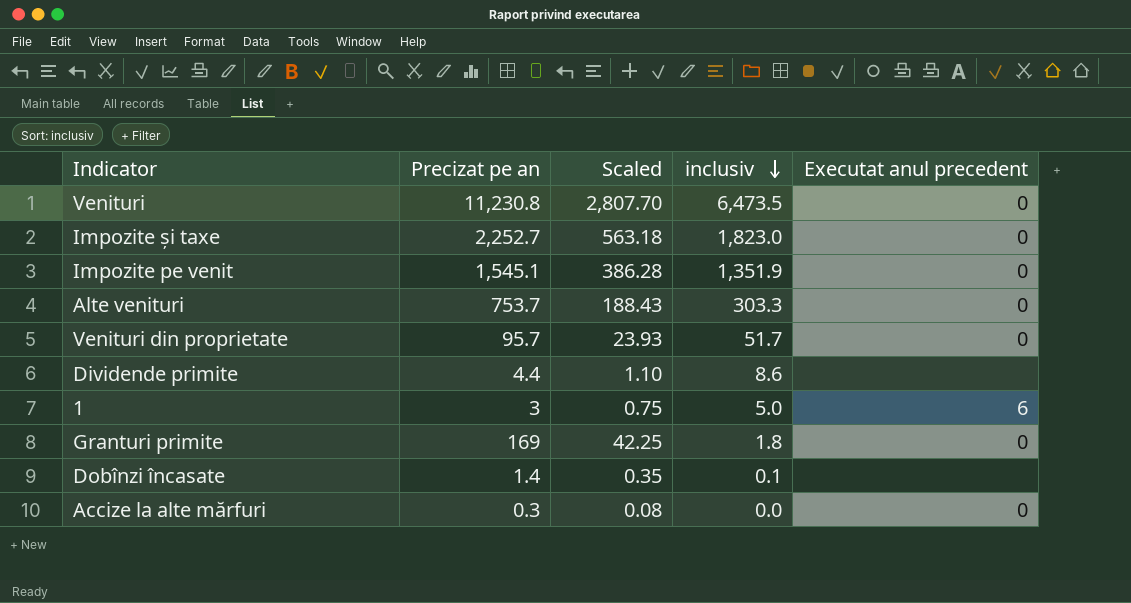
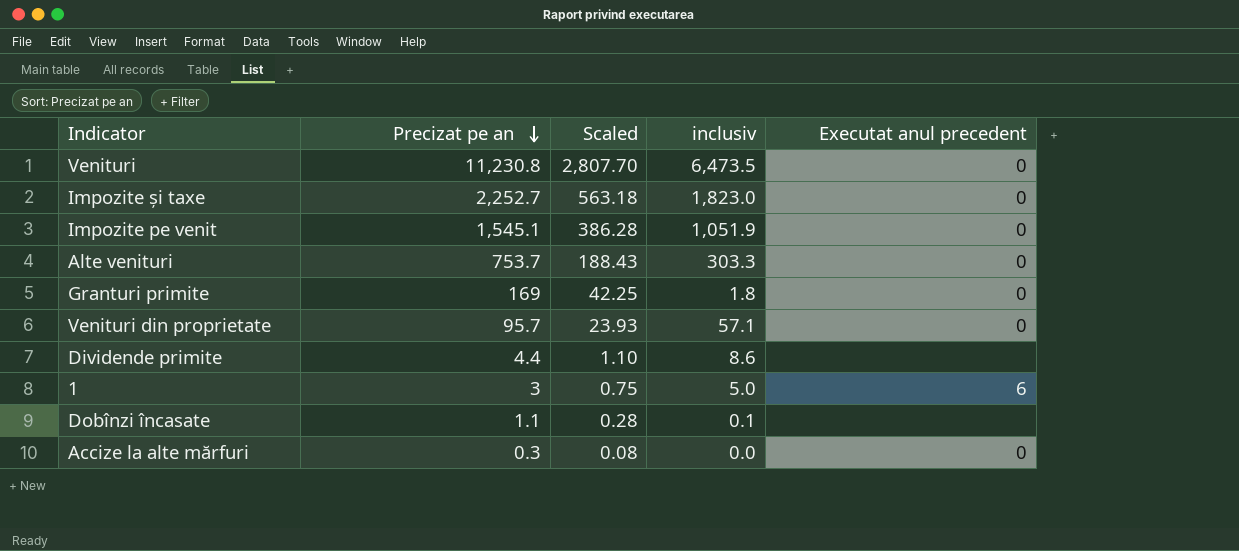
row order: inclusiv descending -> Precizat pe an descending
Impozite pe venit | inclusiv: 1,351.9 -> 1,051.9
Venituri din proprietate | inclusiv: 51.7 -> 57.1
Dobînzi încasate | Precizat pe an: 1.4 -> 1.1
Dobînzi încasate | Scaled: 0.35 -> 0.28

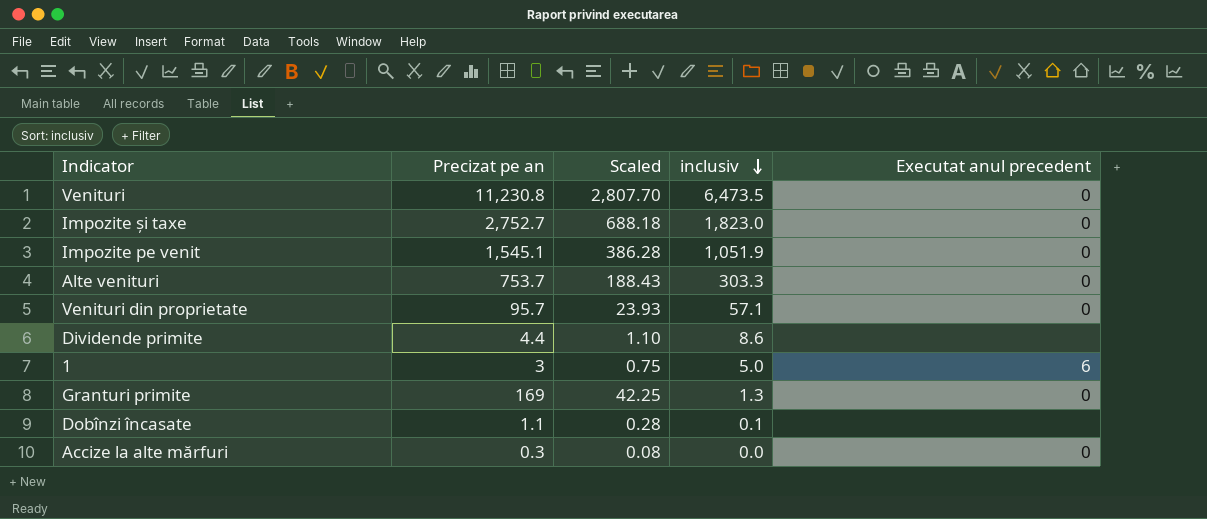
row order: Precizat pe an descending -> inclusiv descending
Impozite și taxe | Precizat pe an: 2,252.7 -> 2,752.7
Impozite și taxe | Scaled: 563.18 -> 688.18
Granturi primite | inclusiv: 1.8 -> 1.3

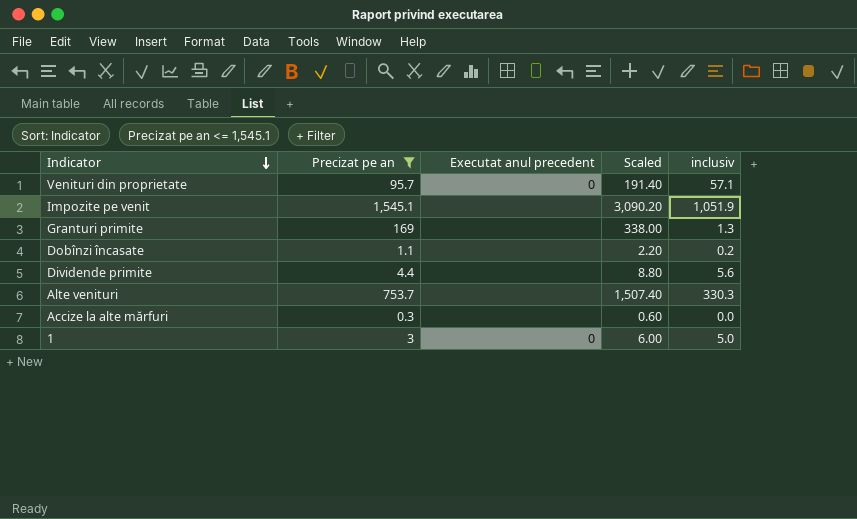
filter: none -> Precizat pe an <= 1,545.1
row order: inclusiv descending -> Indicator descending
column Executat anul precedent | position: 5 -> 3
column Scaled | formula: [Precizat pe an] * 0.25 -> [Precizat pe an] * 2
Impozite pe venit | Executat anul precedent: 0 -> none
Granturi primite | Executat anul precedent: 0 -> none
Dobînzi încasate | inclusiv: 0.1 -> 0.2
Dividende primite | inclusiv: 8.6 -> 5.6
Alte venituri | Executat anul precedent: 0 -> none
Alte venituri | inclusiv: 303.3 -> 330.3
Accize la alte mărfuri | Executat anul precedent: 0 -> none
1 | Executat anul precedent: 6 -> 0

